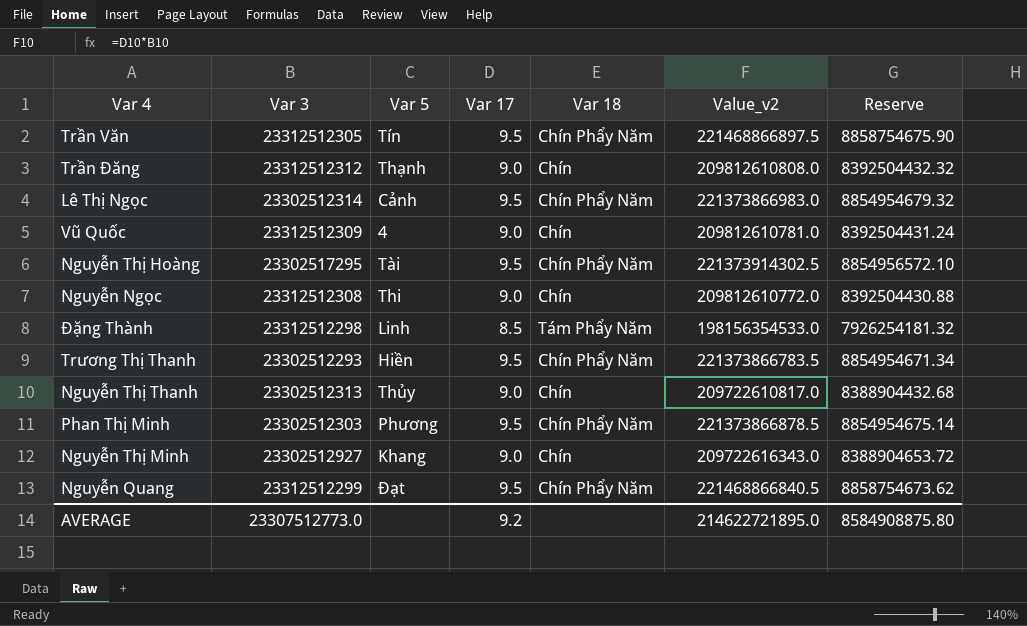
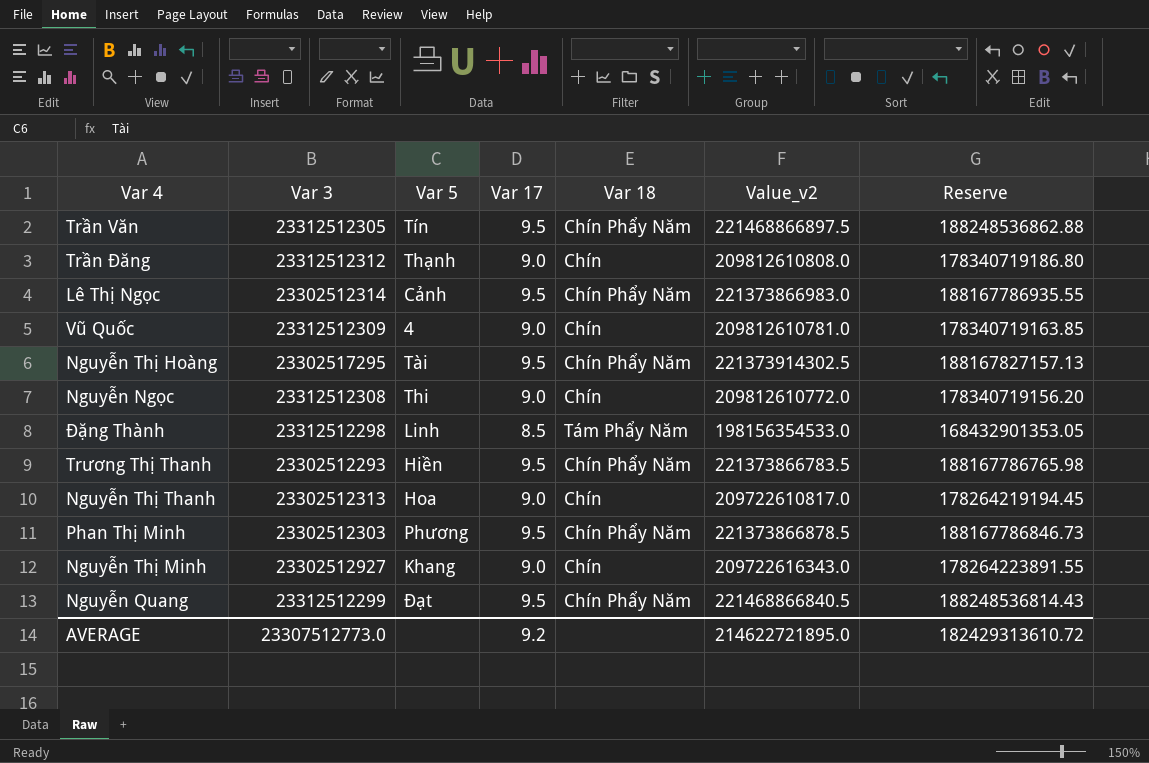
column Reserve | formula: [Value_v2] * 0.04 -> [Value_v2] * 0.85
Nguyễn Thị Thanh | Var 5: Thủy -> Hoa
AVERAGE | Reserve: 8584908875.80 -> 182429313610.72

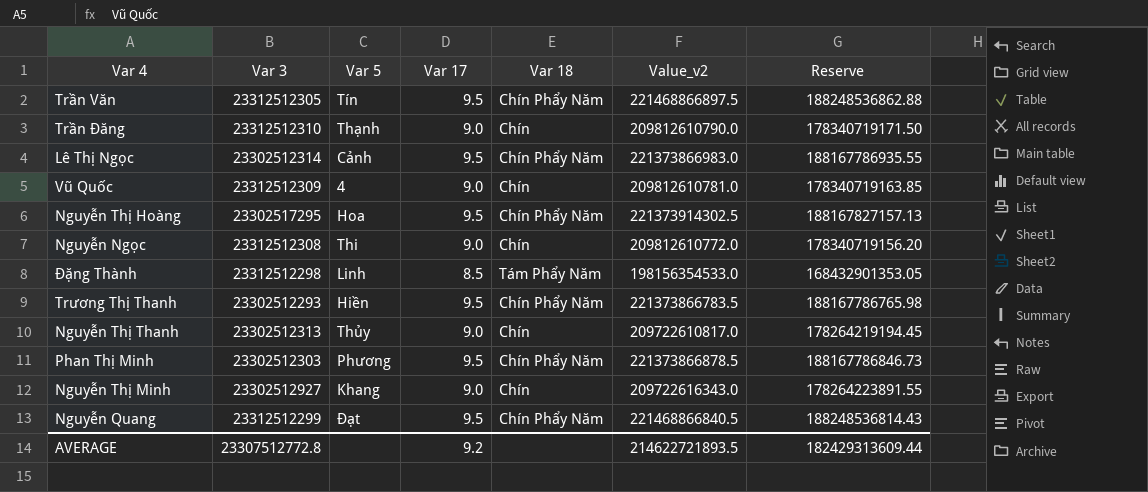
Trần Đăng | Var 3: 23312512312 -> 23312512310
Trần Đăng | Value_v2: 209812610808.0 -> 209812610790.0
Trần Đăng | Reserve: 178340719186.80 -> 178340719171.50
Nguyễn Thị Hoàng | Var 5: Tài -> Hoa
Nguyễn Thị Thanh | Var 5: Hoa -> Thủy
AVERAGE | Var 3: 23307512773.0 -> 23307512772.8
AVERAGE | Value_v2: 214622721895.0 -> 214622721893.5
AVERAGE | Reserve: 182429313610.72 -> 182429313609.44

